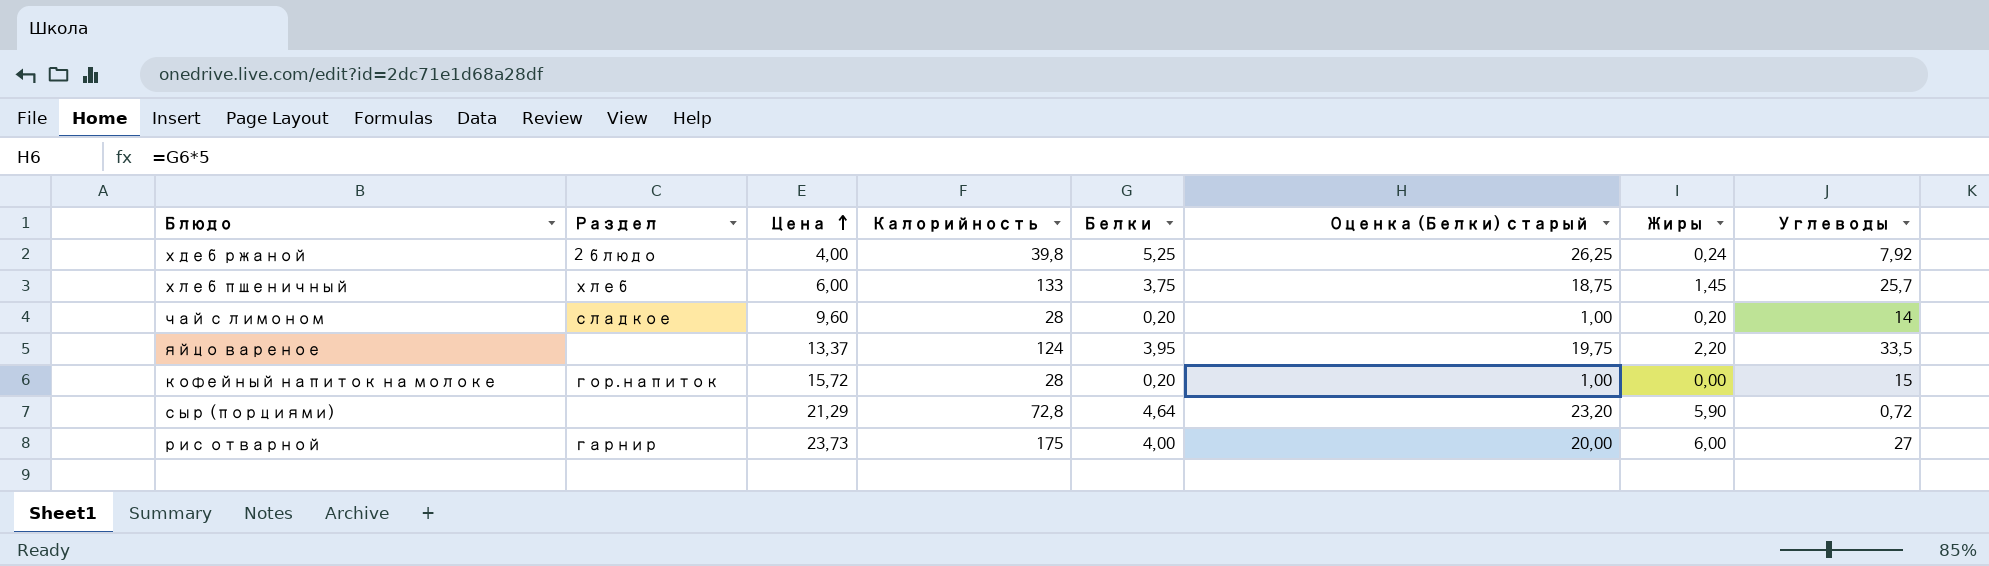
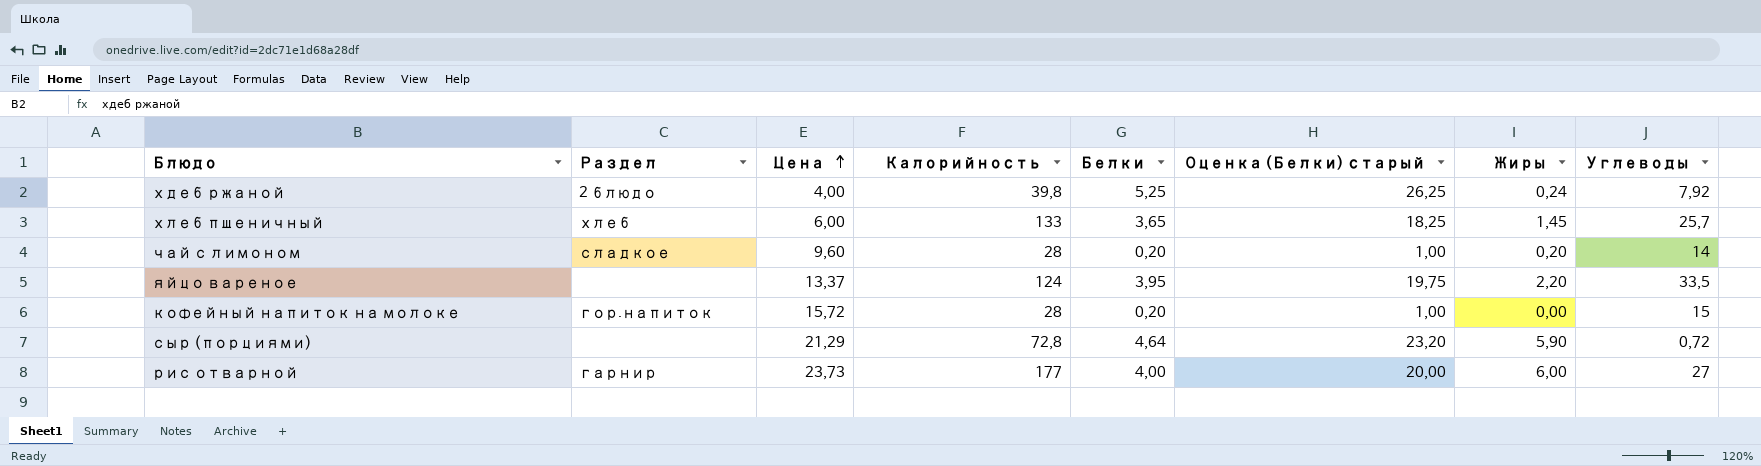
хлеб пшеничный | Белки: 3,75 -> 3,65
хлеб пшеничный | Оценка (Белки) старый: 18,75 -> 18,25
рис отварной | Калорийность: 175 -> 177

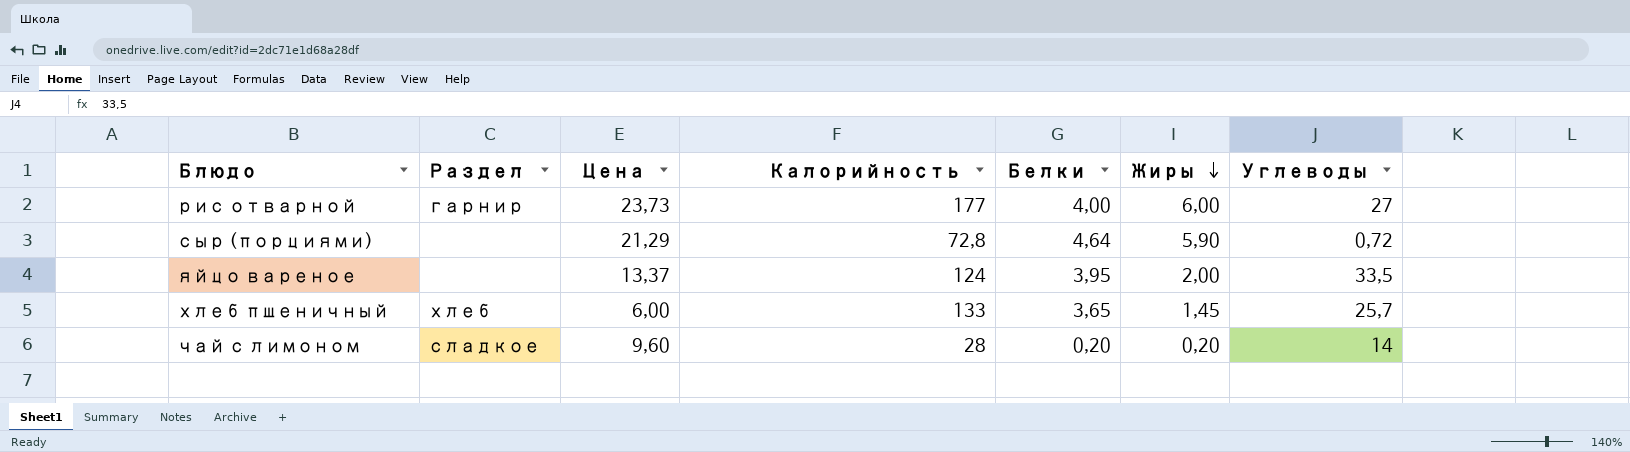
row order: Цена ascending -> Жиры descending
column Оценка (Белки) старый | formula: [Белки] * 5 -> none
row хдеб ржаной: 2 блюдо | 4,00 | 39,8 | 5,25 | 26,25 | 0,24 | 7,92 -> none
row кофейный напиток на молоке: гор.напиток | 15,72 | 28 | 0,20 | 1,00 | 0,00 | 15 -> none
яйцо вареное | Жиры: 2,20 -> 2,00

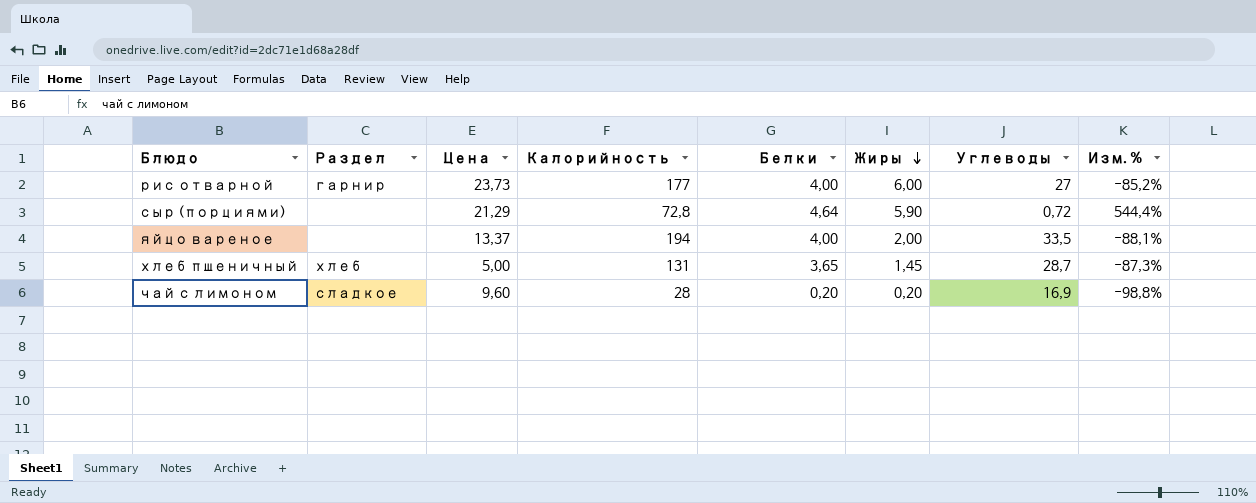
column Изм. % | formula: none -> ([Белки] - [Углеводы]) / [Углеводы]
яйцо вареное | Калорийность: 124 -> 194
яйцо вареное | Белки: 3,95 -> 4,00
хлеб пшеничный | Цена: 6,00 -> 5,00
хлеб пшеничный | Калорийность: 133 -> 131
хлеб пшеничный | Углеводы: 25,7 -> 28,7
чай с лимоном | Углеводы: 14 -> 16,9

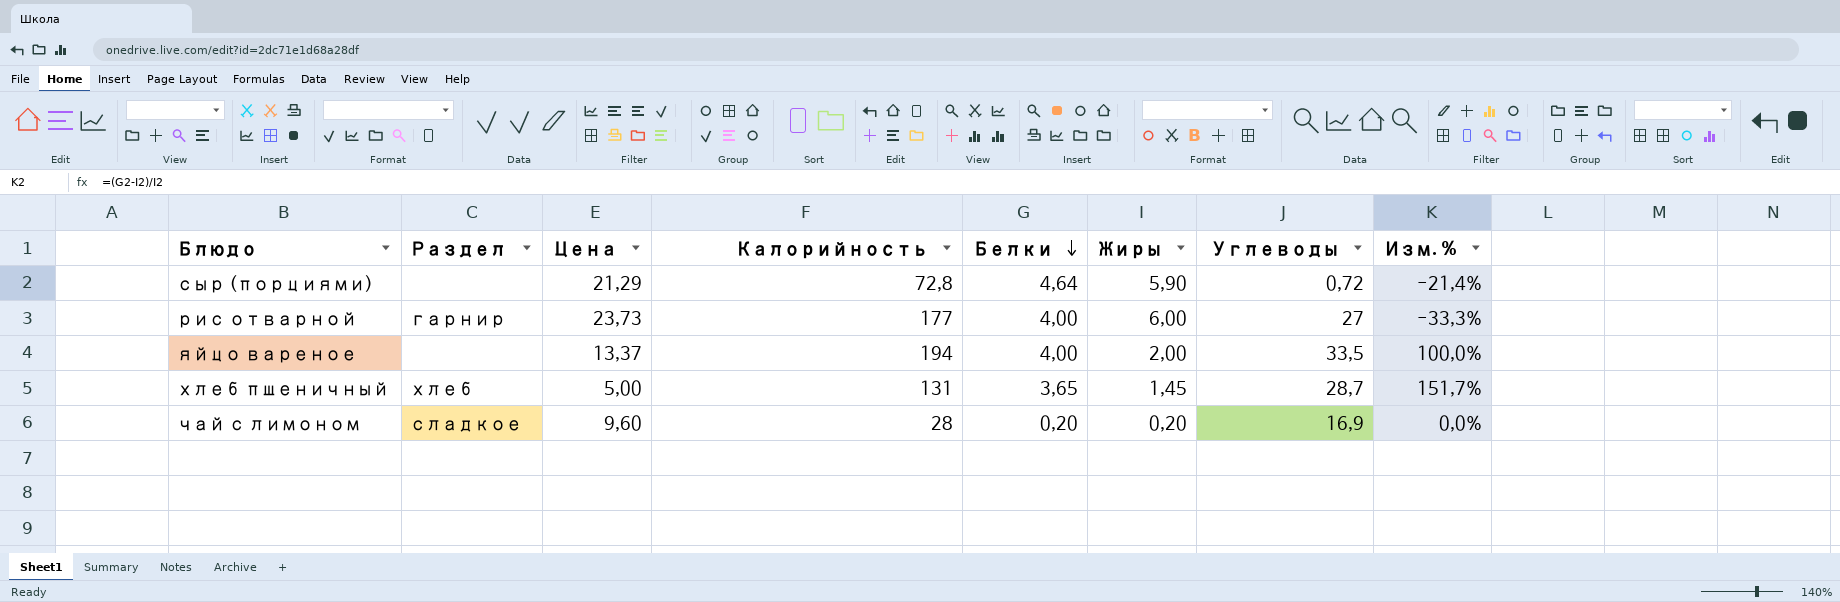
row order: Жиры descending -> Белки descending
column Изм. % | formula: ([Белки] - [Углеводы]) / [Углеводы] -> ([Белки] - [Жиры]) / [Жиры]

